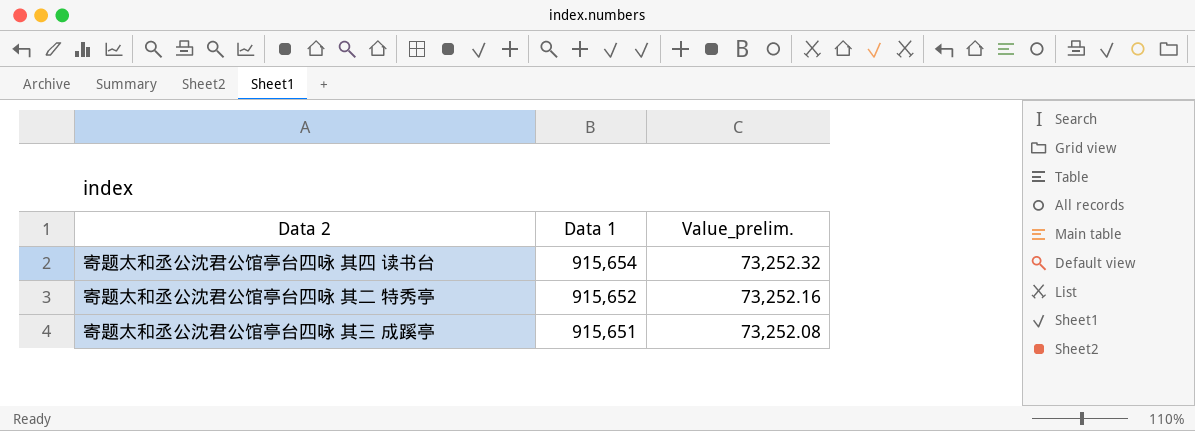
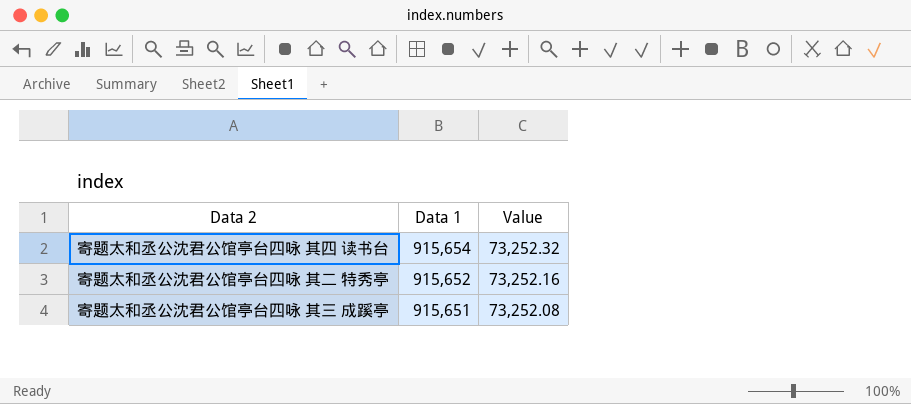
column name: Value_prelim. -> Value

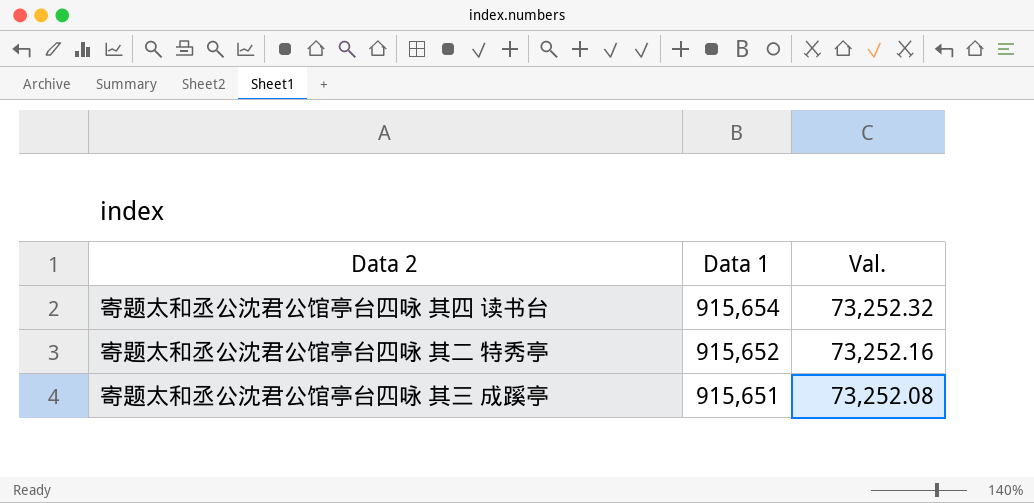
column name: Value -> Val.

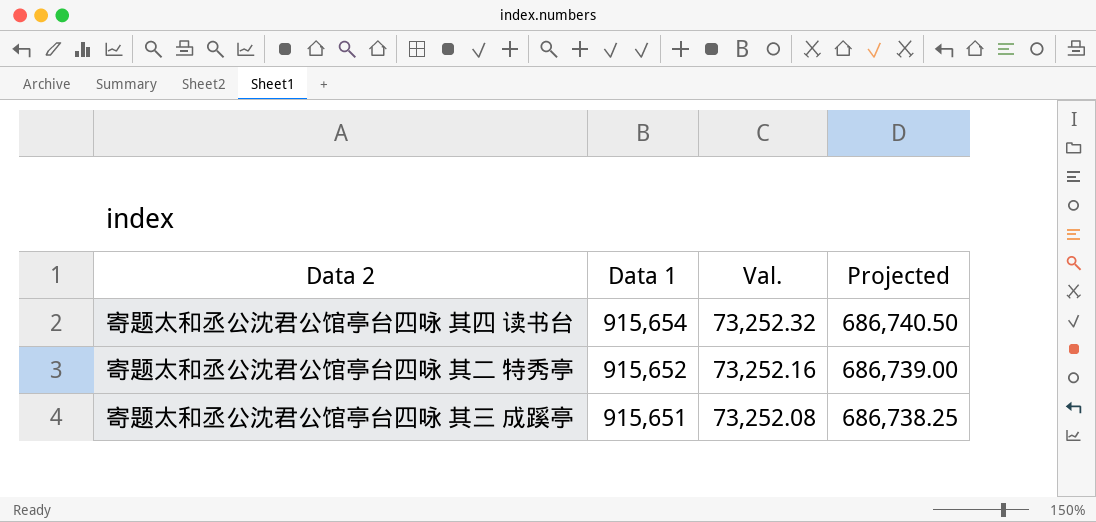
column Projected | formula: none -> [Data 1] * 0.75

